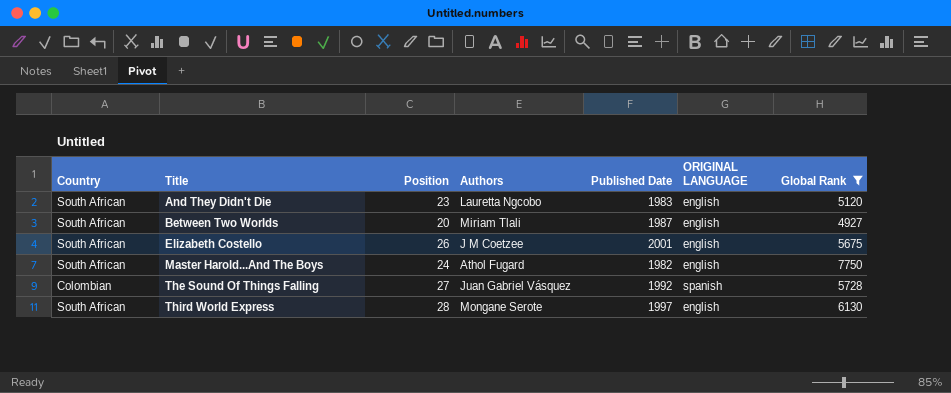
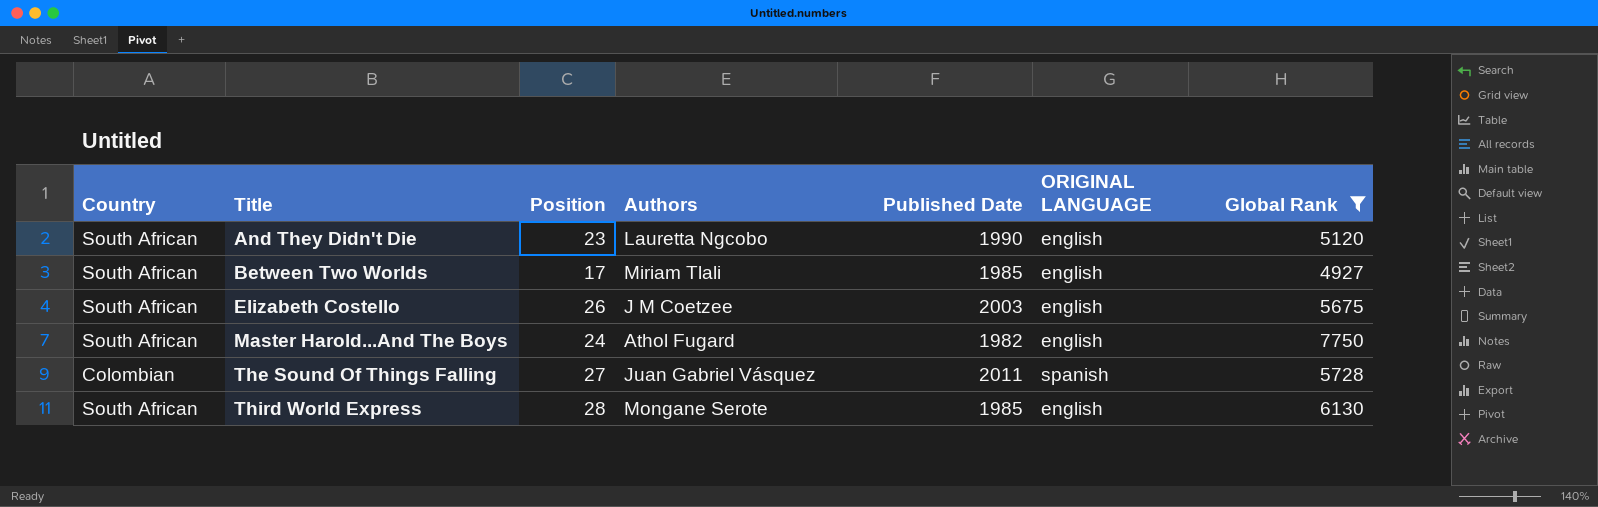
And They Didn't Die | Published Date: 1983 -> 1990
Between Two Worlds | Position: 20 -> 17
Between Two Worlds | Published Date: 1987 -> 1985
Elizabeth Costello | Published Date: 2001 -> 2003
The Sound Of Things Falling | Published Date: 1992 -> 2011
Third World Express | Published Date: 1997 -> 1985

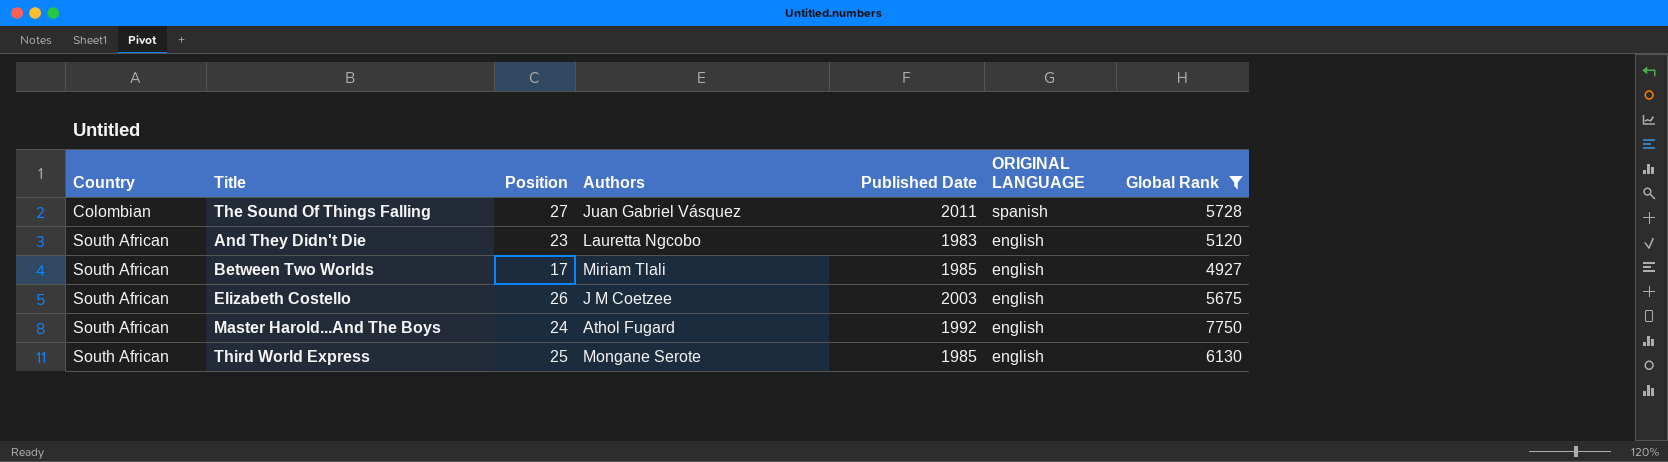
row order: Title ascending -> Country ascending
And They Didn't Die | Published Date: 1990 -> 1983
Master Harold...And The Boys | Published Date: 1982 -> 1992
Third World Express | Position: 28 -> 25

